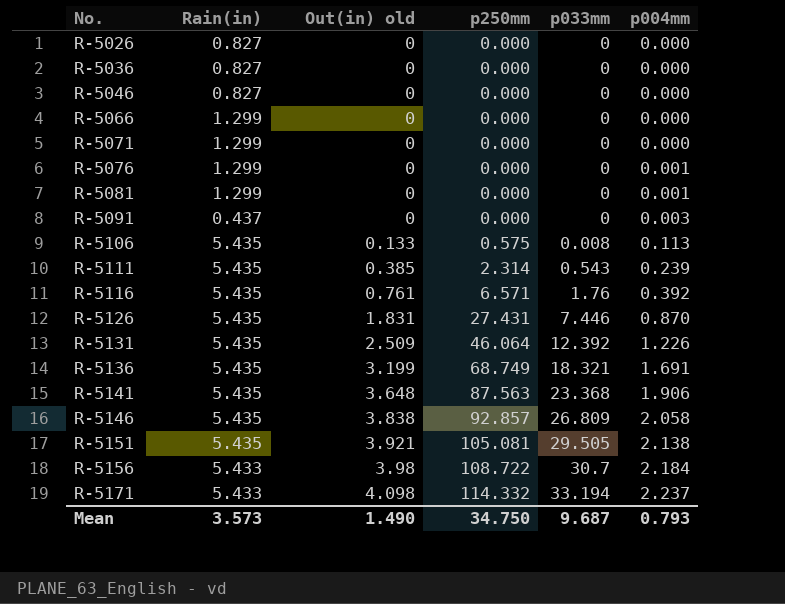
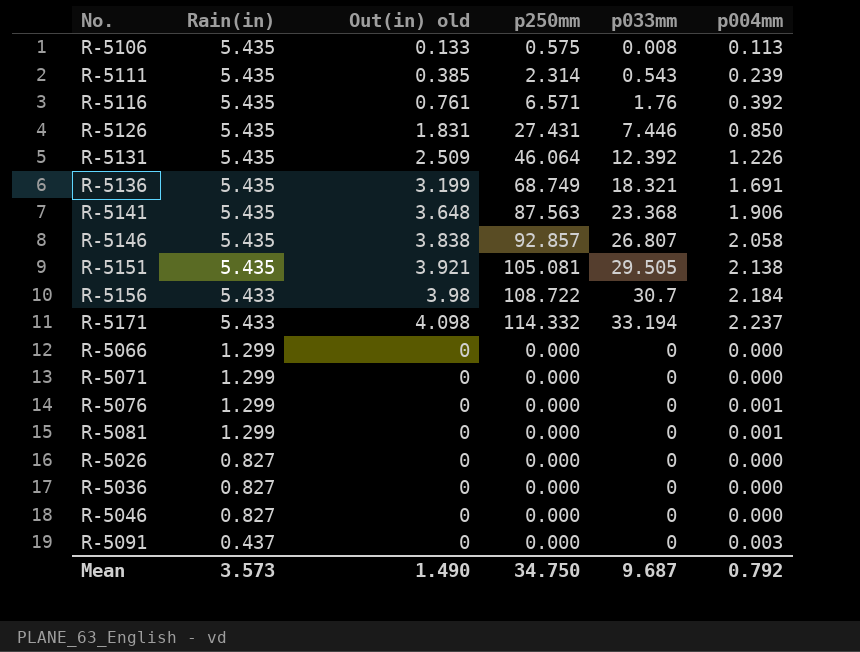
row order: No. ascending -> Rain(in) descending
R-5126 | p004mm: 0.870 -> 0.850
R-5146 | p033mm: 26.809 -> 26.807
Mean | p004mm: 0.793 -> 0.792

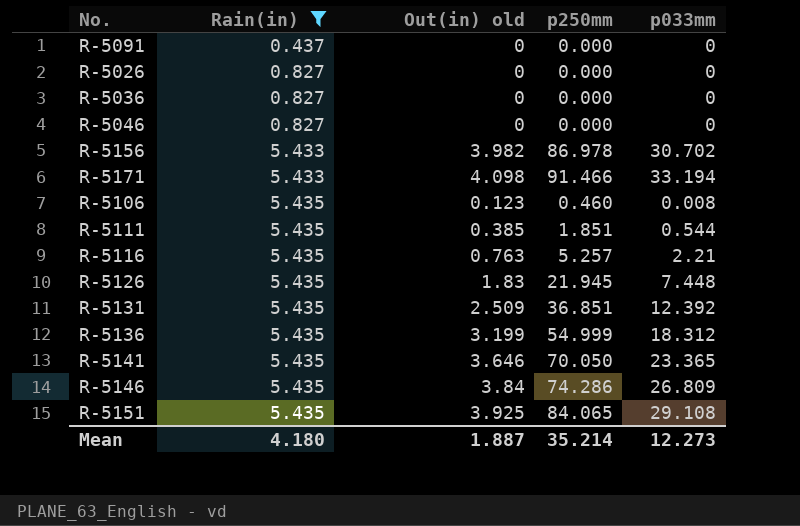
filter: none -> Rain(in) != 1.299
row order: Rain(in) descending -> Rain(in) ascending
column p004mm | position: 6 -> none
R-5156 | Out(in) old: 3.98 -> 3.982
R-5156 | p250mm: 108.722 -> 86.978
R-5156 | p033mm: 30.7 -> 30.702
R-5171 | p250mm: 114.332 -> 91.466
R-5106 | Out(in) old: 0.133 -> 0.123
R-5106 | p250mm: 0.575 -> 0.460
R-5111 | p250mm: 2.314 -> 1.851
R-5111 | p033mm: 0.543 -> 0.544
R-5116 | Out(in) old: 0.761 -> 0.763
R-5116 | p250mm: 6.571 -> 5.257
R-5116 | p033mm: 1.76 -> 2.21
R-5126 | Out(in) old: 1.831 -> 1.83
R-5126 | p250mm: 27.431 -> 21.945
R-5126 | p033mm: 7.446 -> 7.448
R-5131 | p250mm: 46.064 -> 36.851
R-5136 | p250mm: 68.749 -> 54.999
R-5136 | p033mm: 18.321 -> 18.312
R-5141 | Out(in) old: 3.648 -> 3.646
R-5141 | p250mm: 87.563 -> 70.050
R-5141 | p033mm: 23.368 -> 23.365
R-5146 | Out(in) old: 3.838 -> 3.84
R-5146 | p250mm: 92.857 -> 74.286
R-5146 | p033mm: 26.807 -> 26.809
R-5151 | Out(in) old: 3.921 -> 3.925
R-5151 | p250mm: 105.081 -> 84.065
R-5151 | p033mm: 29.505 -> 29.108
Mean | Rain(in): 3.573 -> 4.180
Mean | Out(in) old: 1.490 -> 1.887
Mean | p250mm: 34.750 -> 35.214
Mean | p033mm: 9.687 -> 12.273

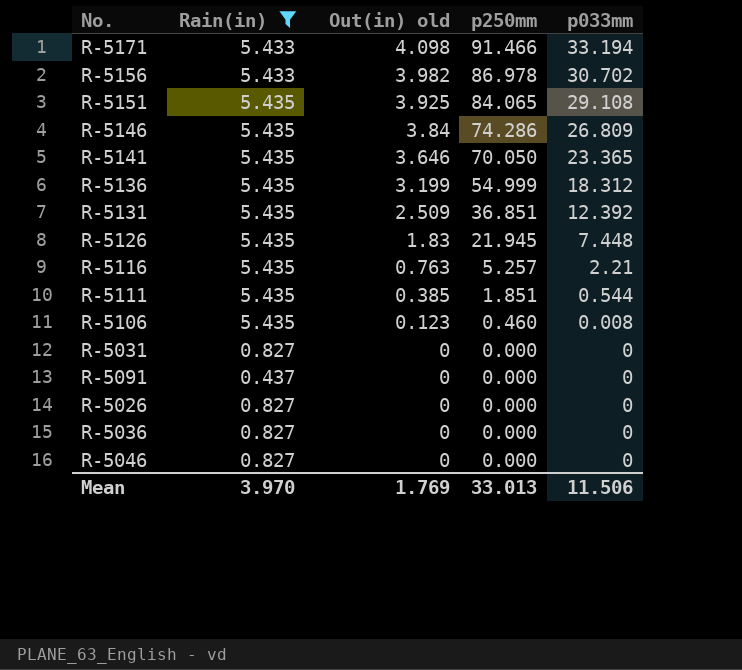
row order: Rain(in) ascending -> Out(in) old descending
row R-5031: none -> 0.827 | 0 | 0.000 | 0
Mean | Rain(in): 4.180 -> 3.970
Mean | Out(in) old: 1.887 -> 1.769
Mean | p250mm: 35.214 -> 33.013
Mean | p033mm: 12.273 -> 11.506

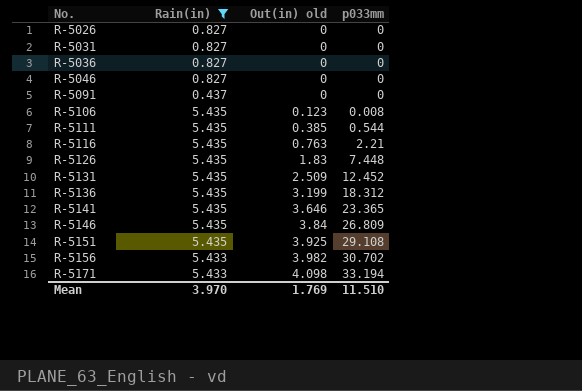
row order: Out(in) old descending -> No. ascending
column p250mm | position: 4 -> none
R-5131 | p033mm: 12.392 -> 12.452
Mean | p033mm: 11.506 -> 11.510

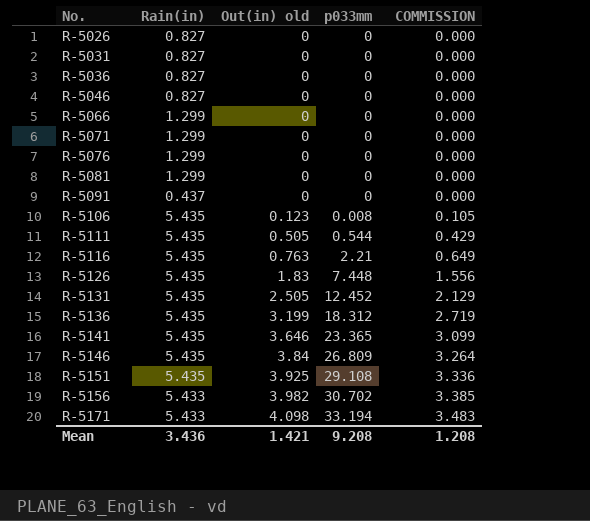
filter: Rain(in) != 1.299 -> none
column COMMISSION | formula: none -> [Out(in) old] * 0.85
R-5111 | Out(in) old: 0.385 -> 0.505
R-5131 | Out(in) old: 2.509 -> 2.505
Mean | Rain(in): 3.970 -> 3.436
Mean | Out(in) old: 1.769 -> 1.421
Mean | p033mm: 11.510 -> 9.208

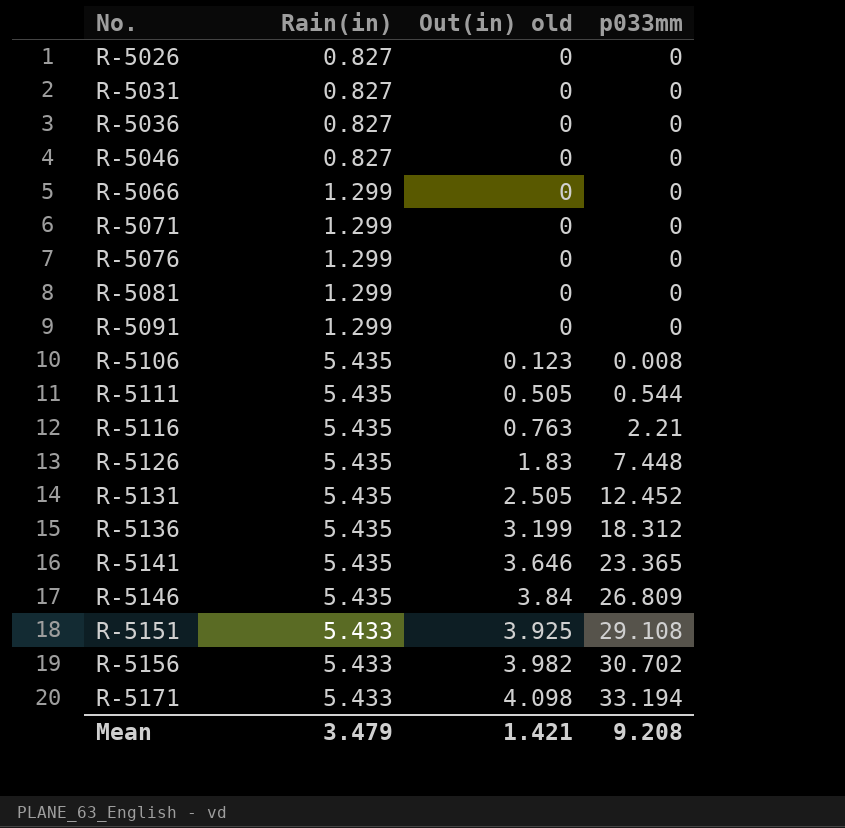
column COMMISSION | formula: [Out(in) old] * 0.85 -> none
R-5091 | Rain(in): 0.437 -> 1.299
R-5151 | Rain(in): 5.435 -> 5.433
Mean | Rain(in): 3.436 -> 3.479

